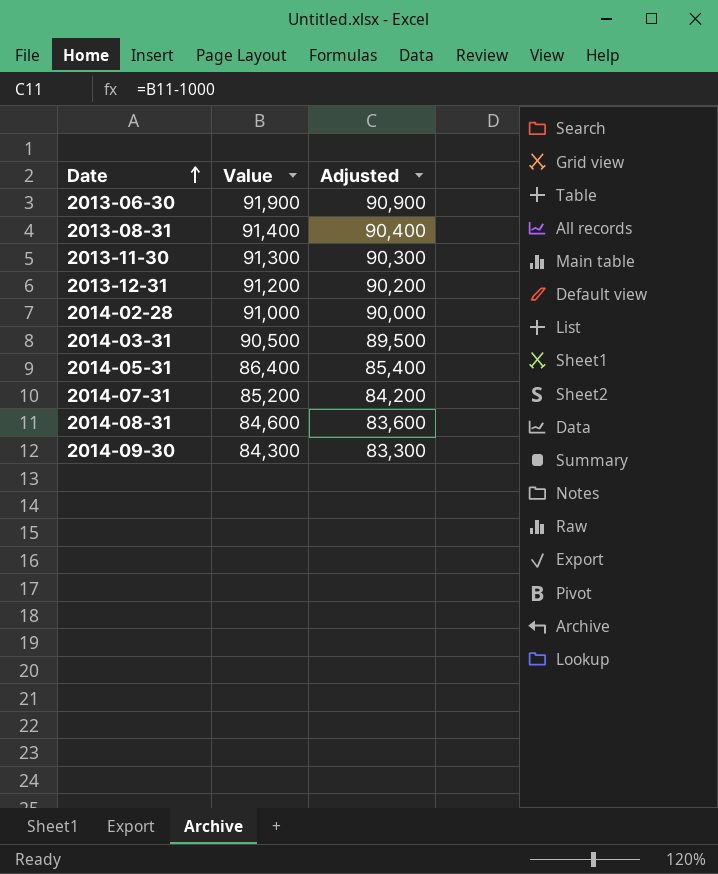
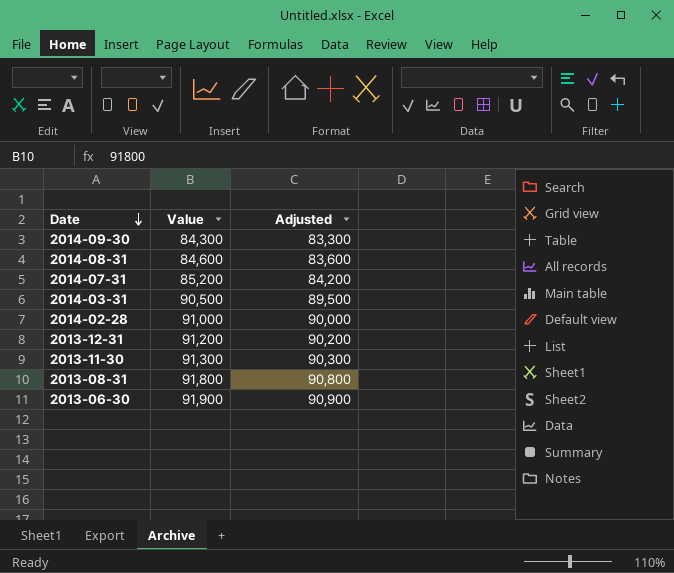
row order: Date ascending -> Date descending
row 2014-05-31: 86,400 | 85,400 -> none
2013-08-31 | Value: 91,400 -> 91,800
2013-08-31 | Adjusted: 90,400 -> 90,800

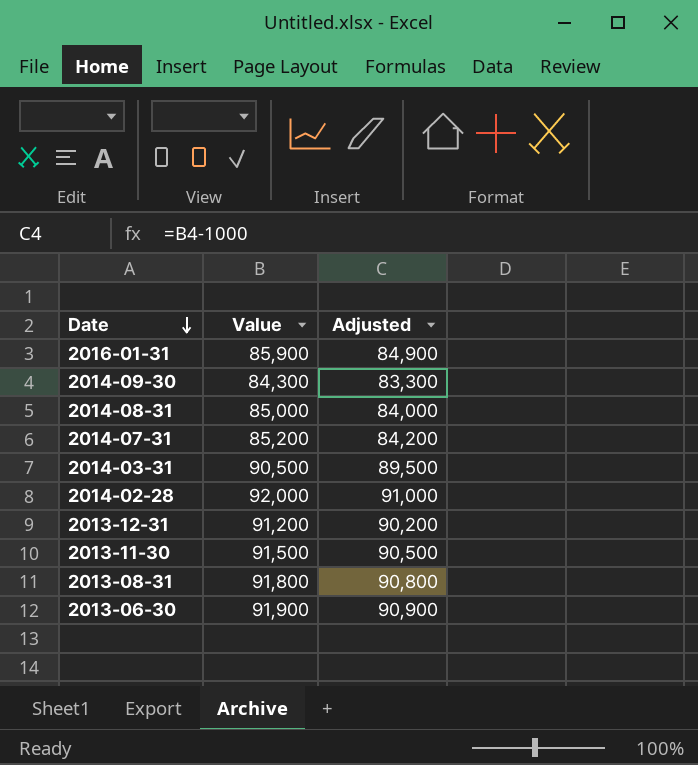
row 2016-01-31: none -> 85,900 | 84,900
2014-08-31 | Value: 84,600 -> 85,000
2014-08-31 | Adjusted: 83,600 -> 84,000
2014-02-28 | Value: 91,000 -> 92,000
2014-02-28 | Adjusted: 90,000 -> 91,000
2013-11-30 | Value: 91,300 -> 91,500
2013-11-30 | Adjusted: 90,300 -> 90,500

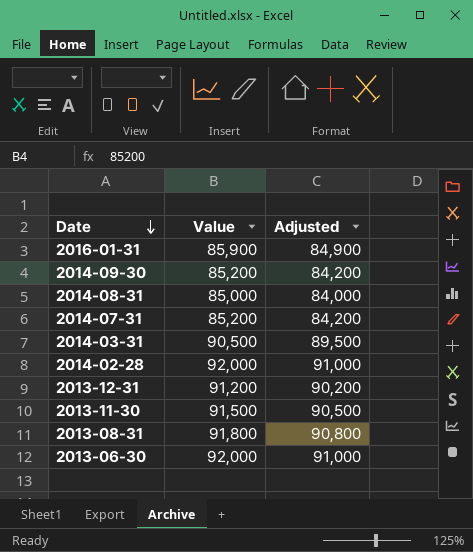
2014-09-30 | Value: 84,300 -> 85,200
2014-09-30 | Adjusted: 83,300 -> 84,200
2013-06-30 | Value: 91,900 -> 92,000
2013-06-30 | Adjusted: 90,900 -> 91,000

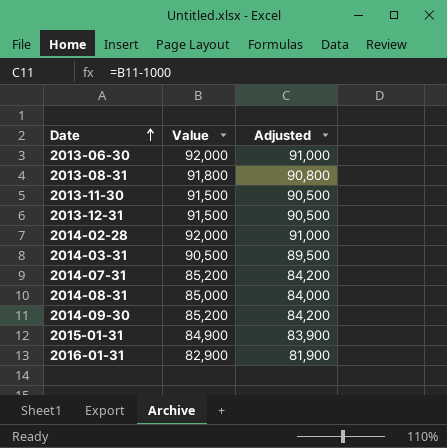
row order: Date descending -> Date ascending
2013-12-31 | Value: 91,200 -> 91,500
2013-12-31 | Adjusted: 90,200 -> 90,500
row 2015-01-31: none -> 84,900 | 83,900
2016-01-31 | Value: 85,900 -> 82,900
2016-01-31 | Adjusted: 84,900 -> 81,900

